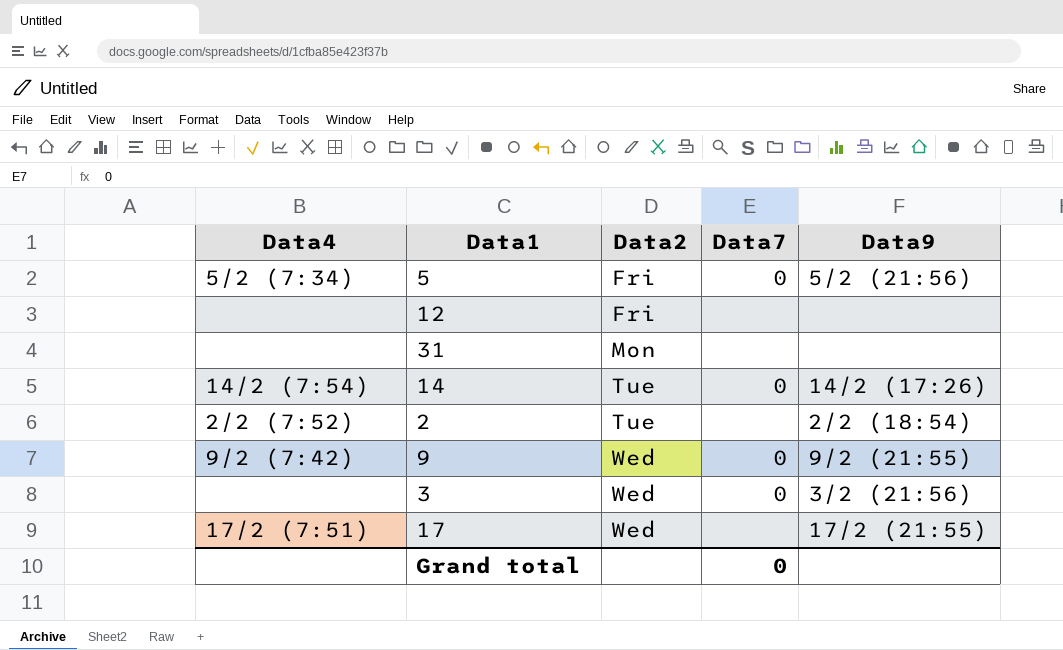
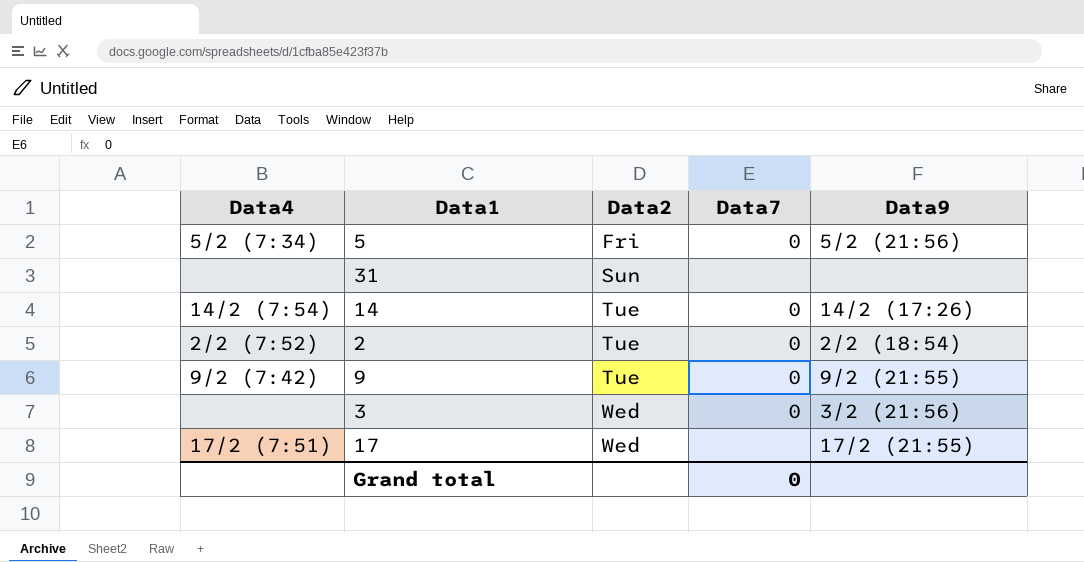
row 12: none | Fri | none | none -> none
31 | Data2: Mon -> Sun
2 | Data7: none -> 0
9 | Data2: Wed -> Tue

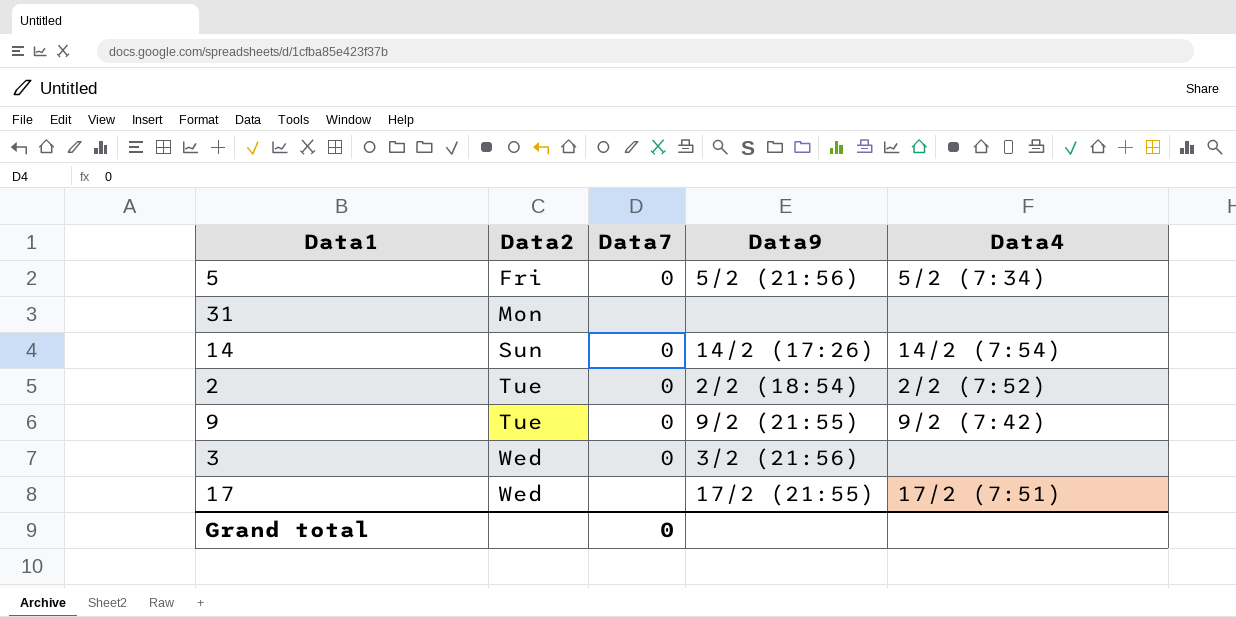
column Data4 | position: 1 -> 5
31 | Data2: Sun -> Mon
14 | Data2: Tue -> Sun

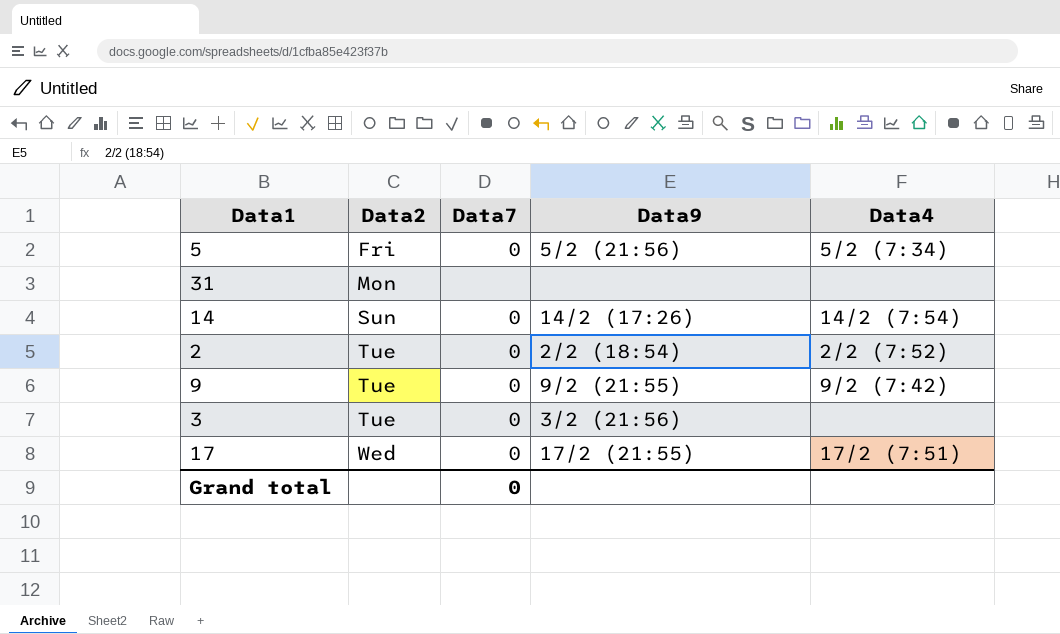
3 | Data2: Wed -> Tue
17 | Data7: none -> 0

